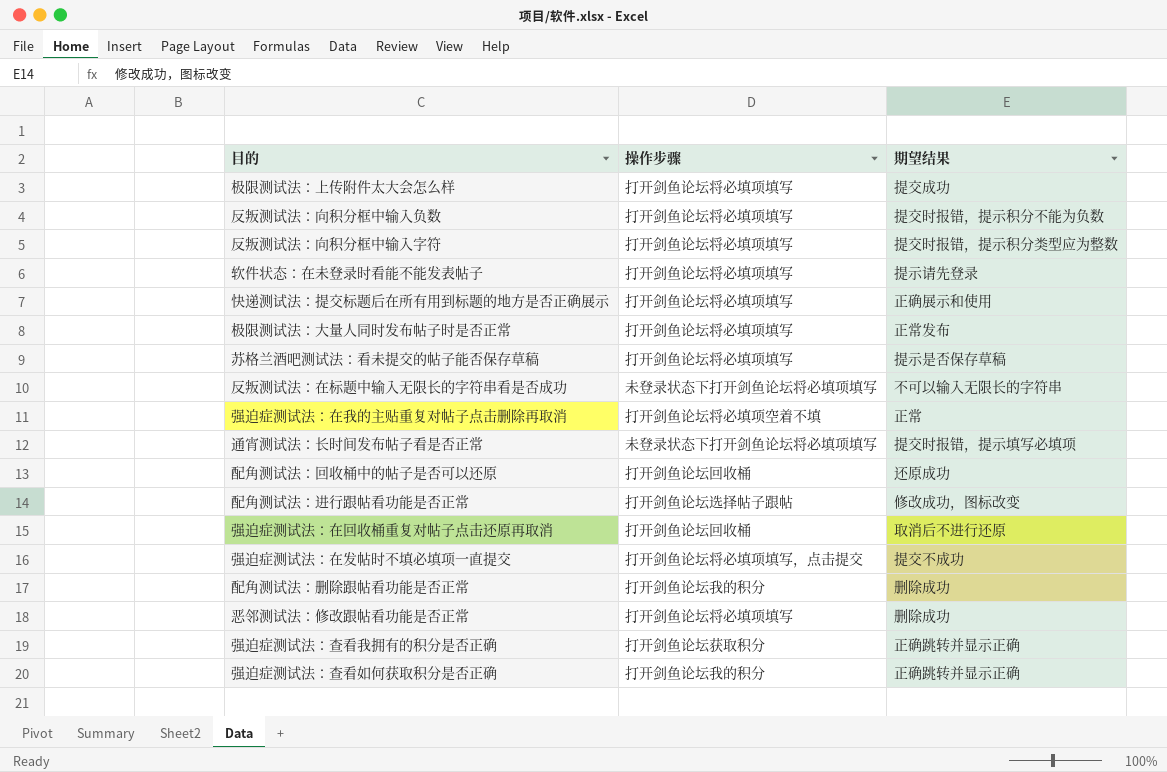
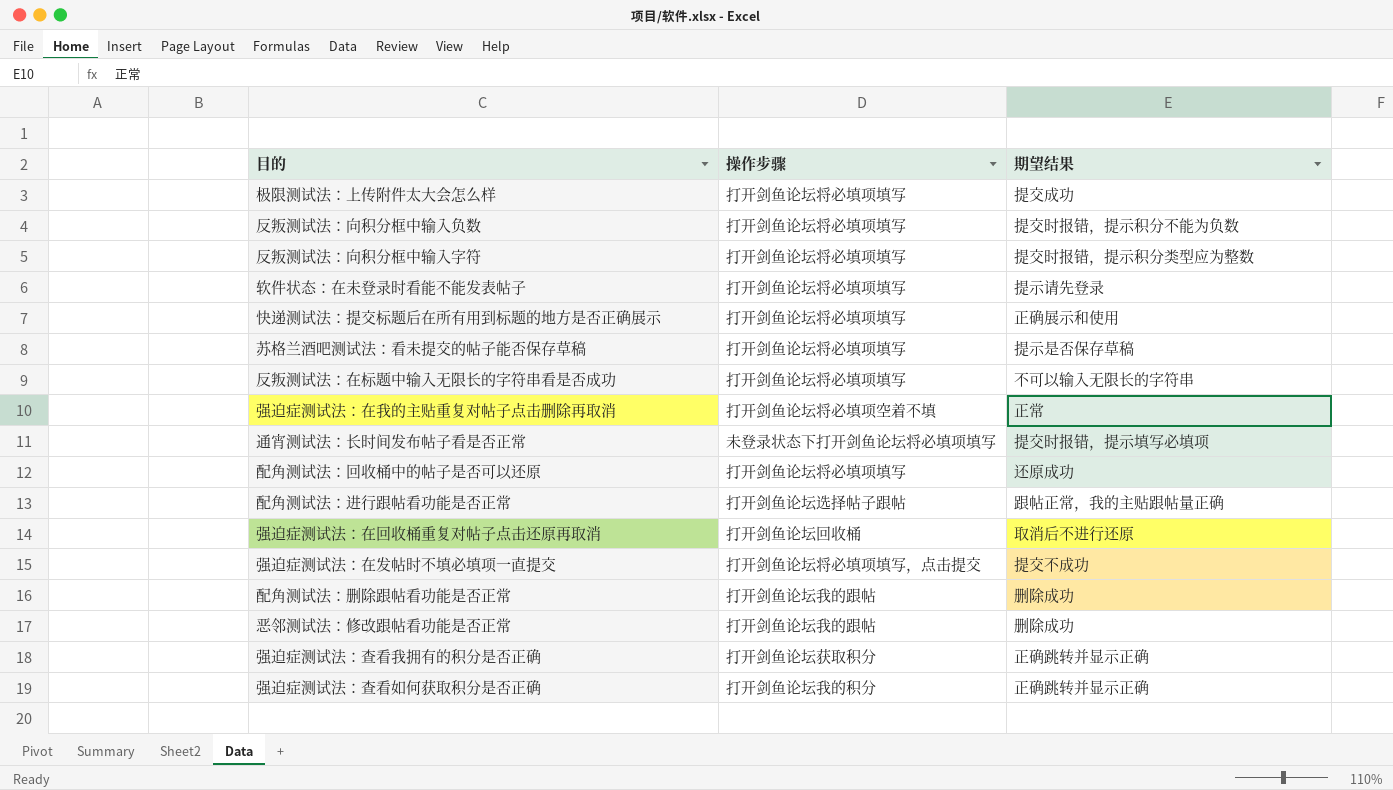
row 极限测试法：大量人同时发布帖子时是否正常: 打开剑鱼论坛将必填项填写 | 正常发布 -> none
反叛测试法：在标题中输入无限长的字符串看是否成功 | 操作步骤: 未登录状态下打开剑鱼论坛将必填项填写 -> 打开剑鱼论坛将必填项填写
配角测试法：回收桶中的帖子是否可以还原 | 操作步骤: 打开剑鱼论坛回收桶 -> 打开剑鱼论坛将必填项填写
配角测试法：进行跟帖看功能是否正常 | 期望结果: 修改成功，图标改变 -> 跟帖正常，我的主贴跟帖量正确
配角测试法：删除跟帖看功能是否正常 | 操作步骤: 打开剑鱼论坛我的积分 -> 打开剑鱼论坛我的跟帖
恶邻测试法：修改跟帖看功能是否正常 | 操作步骤: 打开剑鱼论坛将必填项填写 -> 打开剑鱼论坛我的跟帖

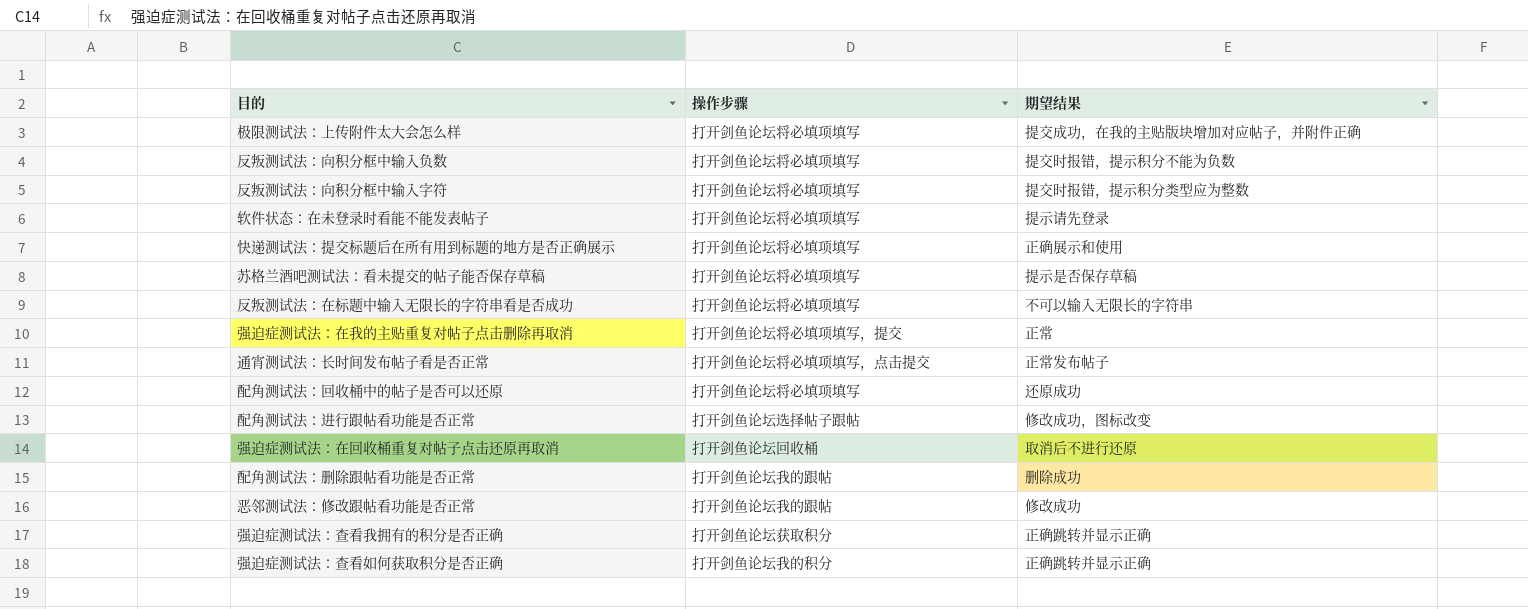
row 强迫症测试法：在发帖时不填必填项一直提交: 打开剑鱼论坛将必填项填写，点击提交 | 提交不成功 -> none
极限测试法：上传附件太大会怎么样 | 期望结果: 提交成功 -> 提交成功，在我的主贴版块增加对应帖子，并附件正确
强迫症测试法：在我的主贴重复对帖子点击删除再取消 | 操作步骤: 打开剑鱼论坛将必填项空着不填 -> 打开剑鱼论坛将必填项填写，提交
通宵测试法：长时间发布帖子看是否正常 | 操作步骤: 未登录状态下打开剑鱼论坛将必填项填写 -> 打开剑鱼论坛将必填项填写，点击提交
通宵测试法：长时间发布帖子看是否正常 | 期望结果: 提交时报错，提示填写必填项 -> 正常发布帖子
配角测试法：进行跟帖看功能是否正常 | 期望结果: 跟帖正常，我的主贴跟帖量正确 -> 修改成功，图标改变
恶邻测试法：修改跟帖看功能是否正常 | 期望结果: 删除成功 -> 修改成功

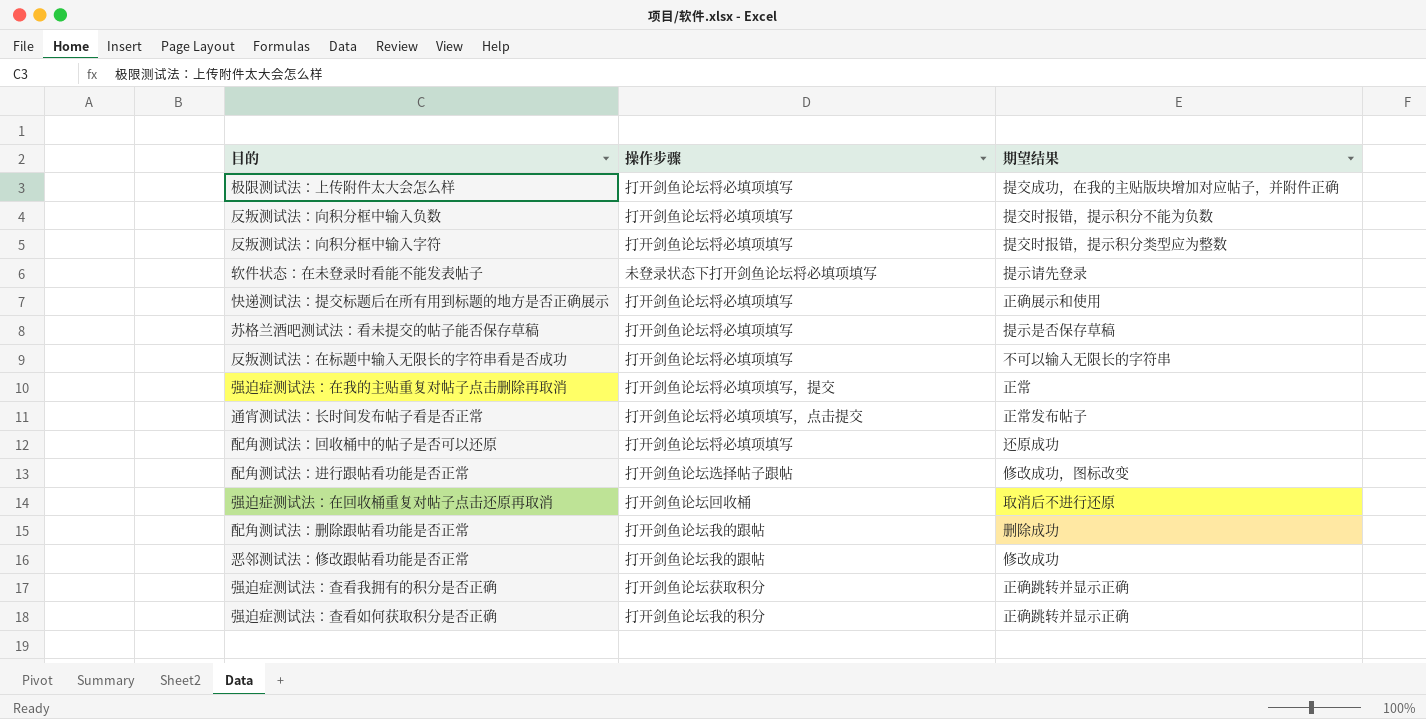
软件状态：在未登录时看能不能发表帖子 | 操作步骤: 打开剑鱼论坛将必填项填写 -> 未登录状态下打开剑鱼论坛将必填项填写

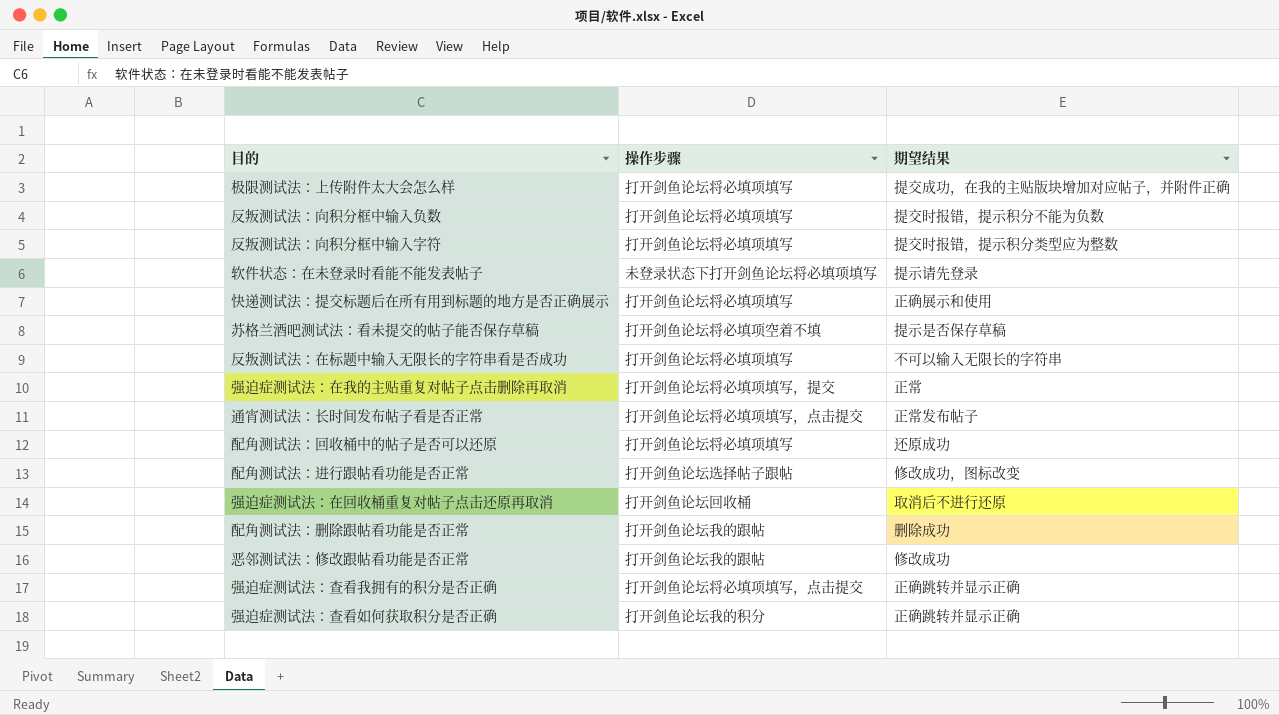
苏格兰酒吧测试法：看未提交的帖子能否保存草稿 | 操作步骤: 打开剑鱼论坛将必填项填写 -> 打开剑鱼论坛将必填项空着不填
强迫症测试法：查看我拥有的积分是否正确 | 操作步骤: 打开剑鱼论坛获取积分 -> 打开剑鱼论坛将必填项填写，点击提交

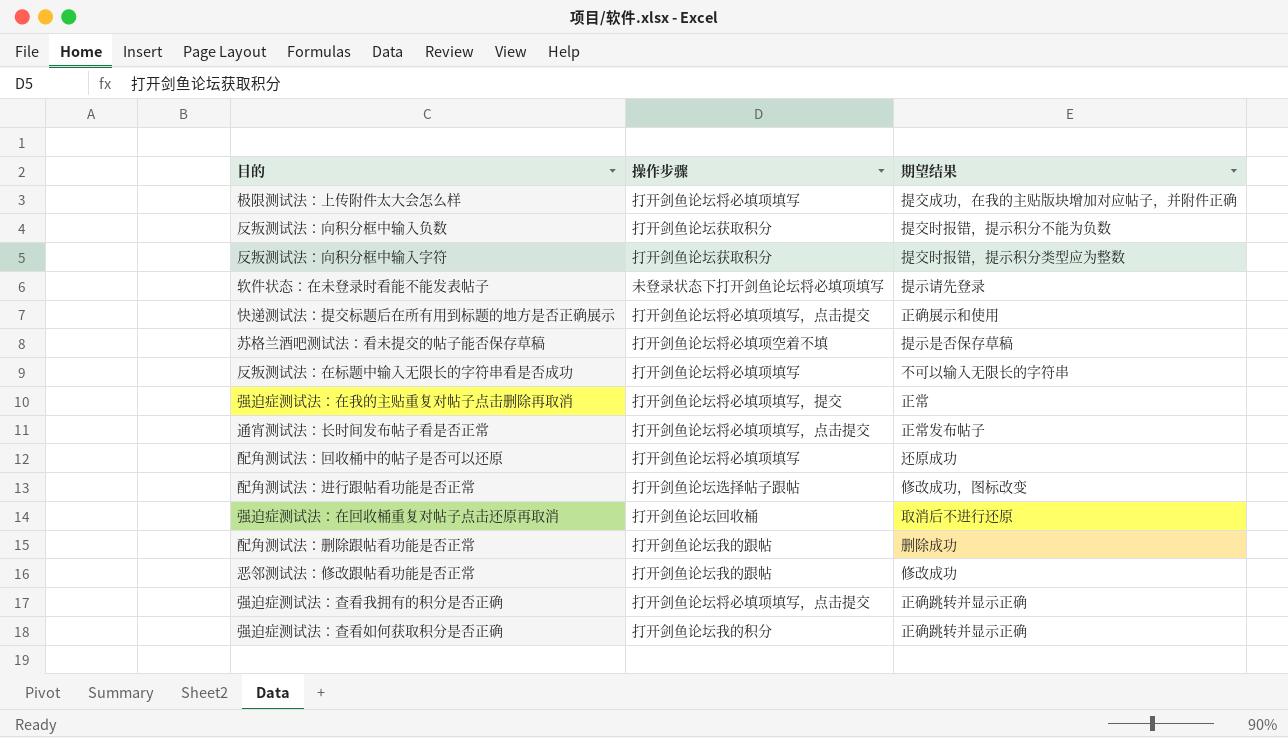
反叛测试法：向积分框中输入负数 | 操作步骤: 打开剑鱼论坛将必填项填写 -> 打开剑鱼论坛获取积分
反叛测试法：向积分框中输入字符 | 操作步骤: 打开剑鱼论坛将必填项填写 -> 打开剑鱼论坛获取积分
快递测试法：提交标题后在所有用到标题的地方是否正确展示 | 操作步骤: 打开剑鱼论坛将必填项填写 -> 打开剑鱼论坛将必填项填写，点击提交

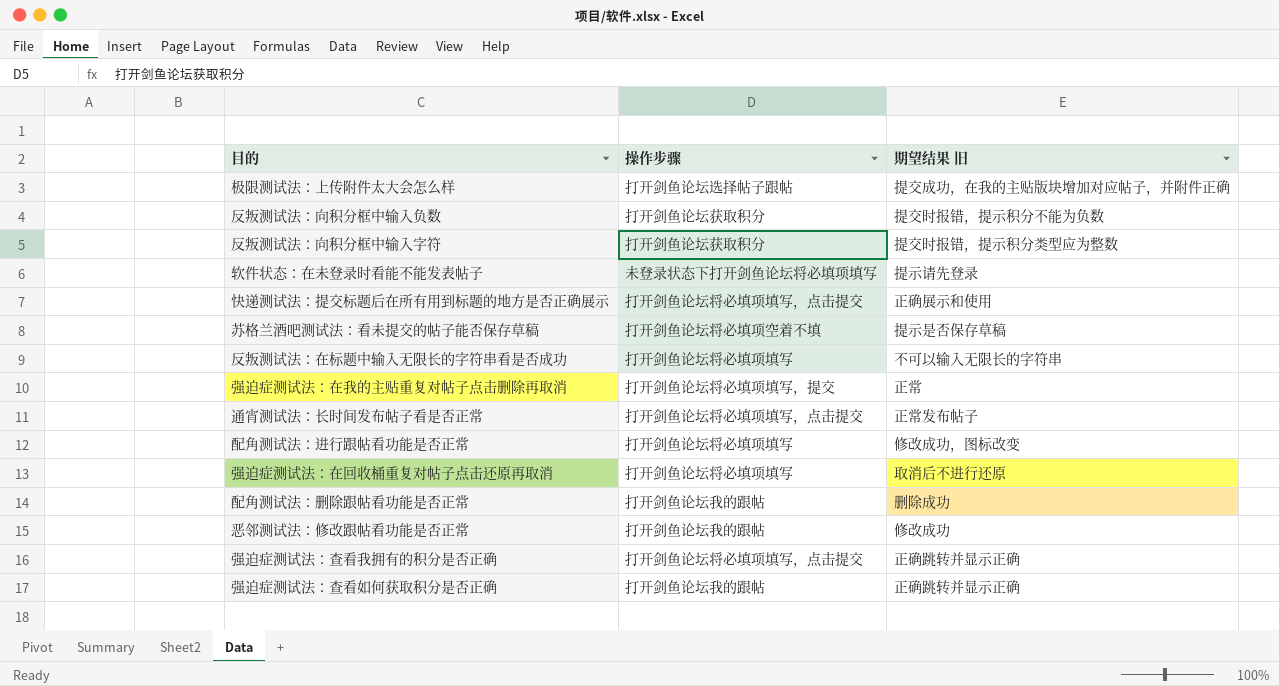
column name: 期望结果 -> 期望结果 旧
row 配角测试法：回收桶中的帖子是否可以还原: 打开剑鱼论坛将必填项填写 | 还原成功 -> none
极限测试法：上传附件太大会怎么样 | 操作步骤: 打开剑鱼论坛将必填项填写 -> 打开剑鱼论坛选择帖子跟帖
配角测试法：进行跟帖看功能是否正常 | 操作步骤: 打开剑鱼论坛选择帖子跟帖 -> 打开剑鱼论坛将必填项填写
强迫症测试法：在回收桶重复对帖子点击还原再取消 | 操作步骤: 打开剑鱼论坛回收桶 -> 打开剑鱼论坛将必填项填写
强迫症测试法：查看如何获取积分是否正确 | 操作步骤: 打开剑鱼论坛我的积分 -> 打开剑鱼论坛我的跟帖

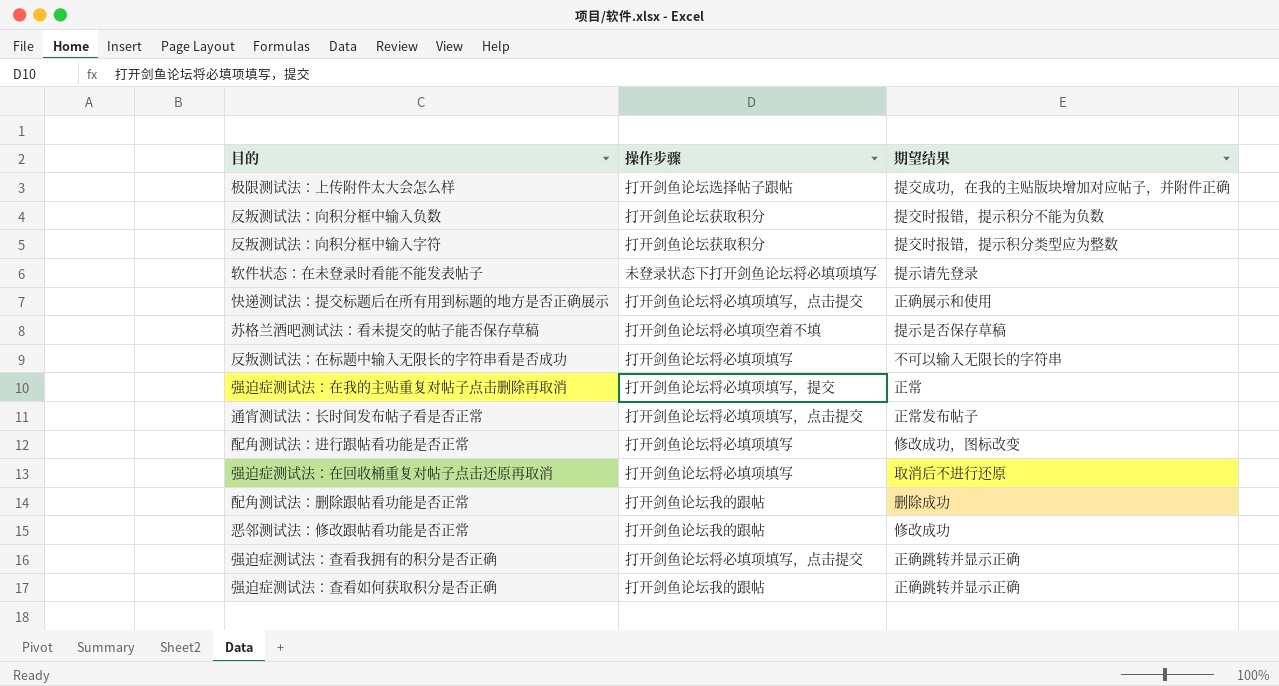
column name: 期望结果 旧 -> 期望结果

